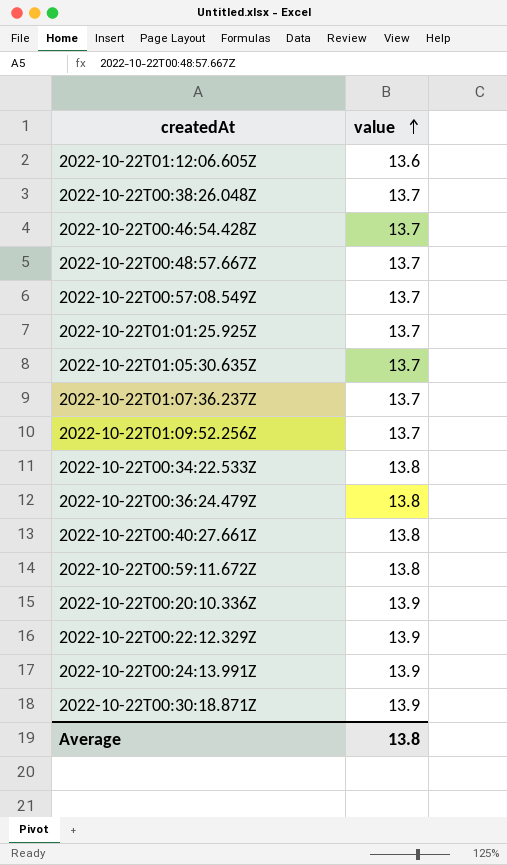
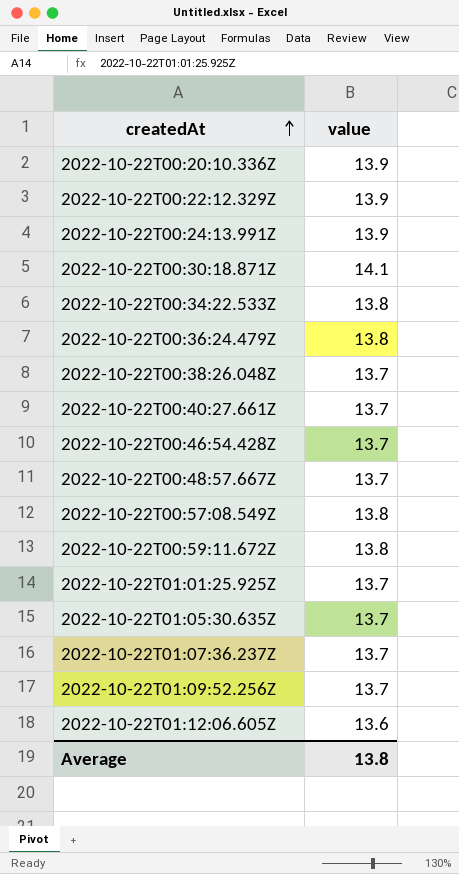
row order: value ascending -> createdAt ascending
2022-10-22T00:30:18.871Z | value: 13.9 -> 14.1
2022-10-22T00:40:27.661Z | value: 13.8 -> 13.7
2022-10-22T00:57:08.549Z | value: 13.7 -> 13.8

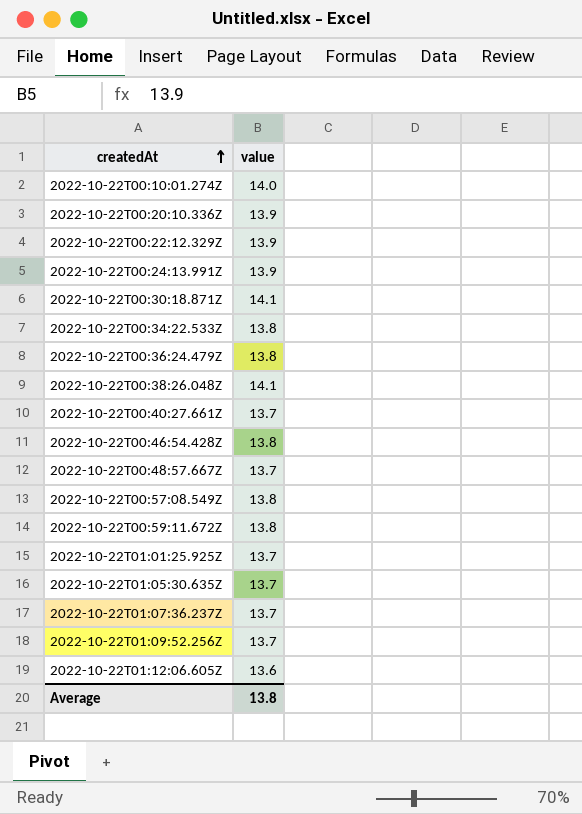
row 2022-10-22T00:10:01.274Z: none -> 14.0
2022-10-22T00:38:26.048Z | value: 13.7 -> 14.1
2022-10-22T00:46:54.428Z | value: 13.7 -> 13.8

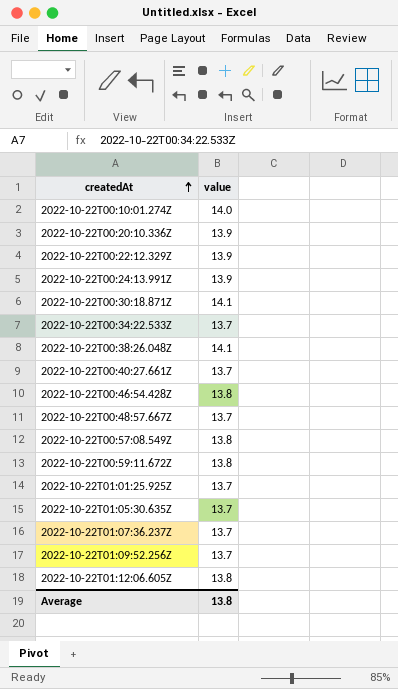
row 2022-10-22T00:36:24.479Z: 13.8 -> none
2022-10-22T00:34:22.533Z | value: 13.8 -> 13.7
2022-10-22T01:12:06.605Z | value: 13.6 -> 13.8

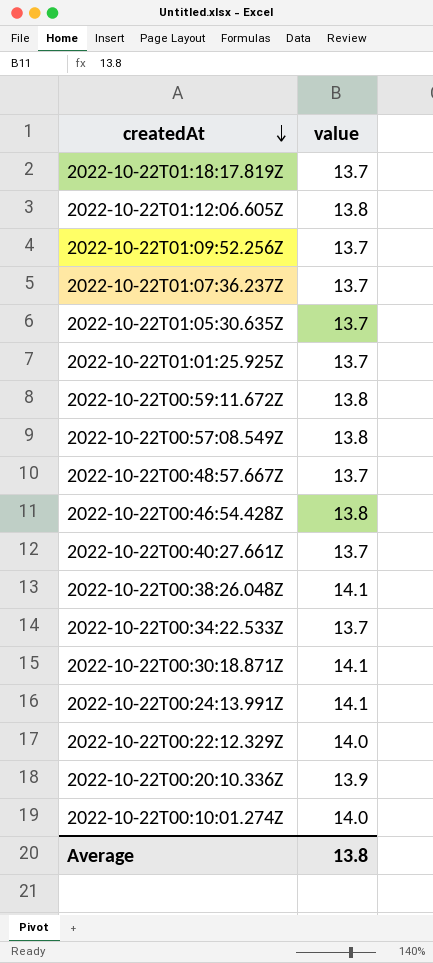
row order: createdAt ascending -> createdAt descending
row 2022-10-22T01:18:17.819Z: none -> 13.7
2022-10-22T00:24:13.991Z | value: 13.9 -> 14.1
2022-10-22T00:22:12.329Z | value: 13.9 -> 14.0

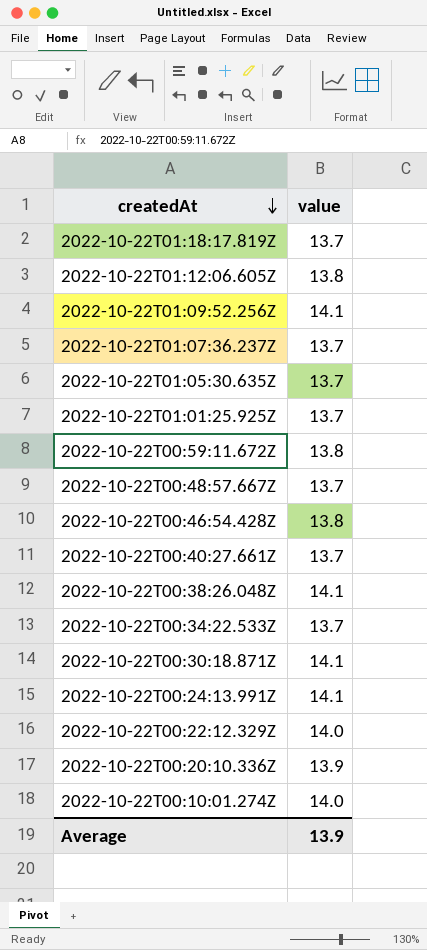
row 2022-10-22T00:57:08.549Z: 13.8 -> none
2022-10-22T01:09:52.256Z | value: 13.7 -> 14.1
Average | value: 13.8 -> 13.9

